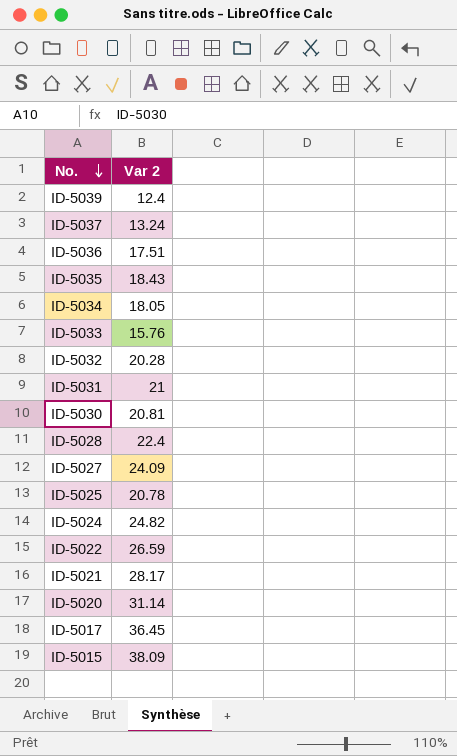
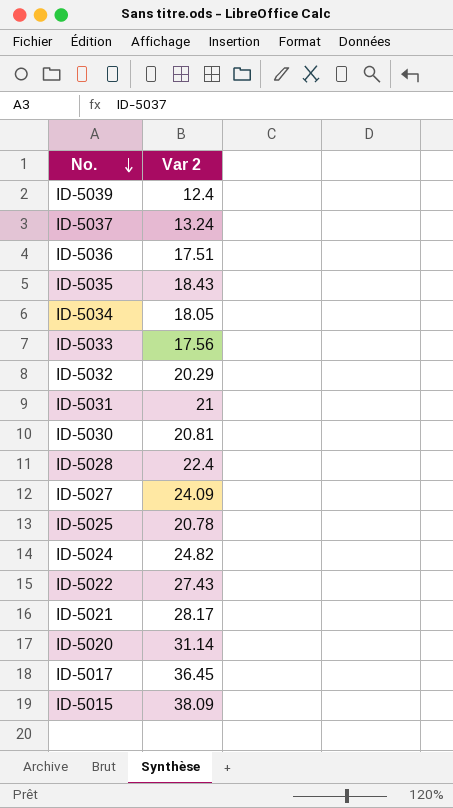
ID-5033 | Var 2: 15.76 -> 17.56
ID-5032 | Var 2: 20.28 -> 20.29
ID-5022 | Var 2: 26.59 -> 27.43

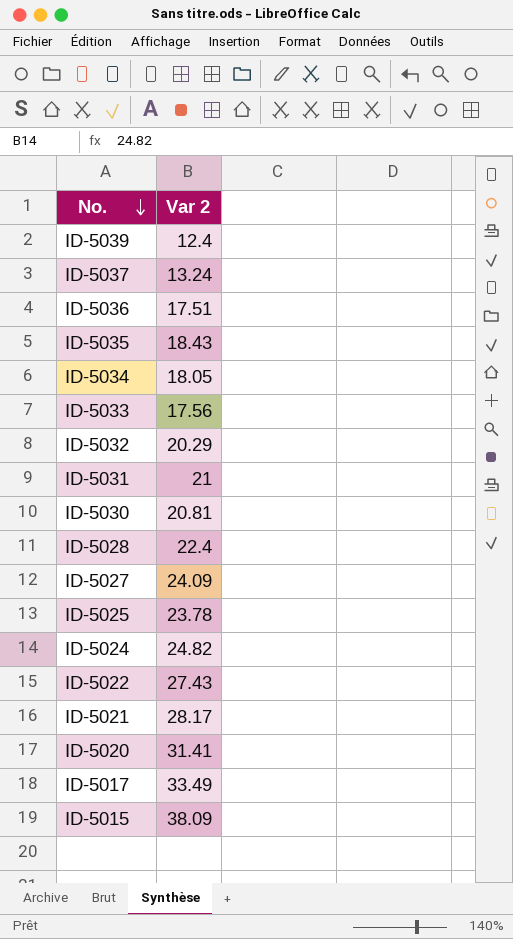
ID-5025 | Var 2: 20.78 -> 23.78
ID-5020 | Var 2: 31.14 -> 31.41
ID-5017 | Var 2: 36.45 -> 33.49

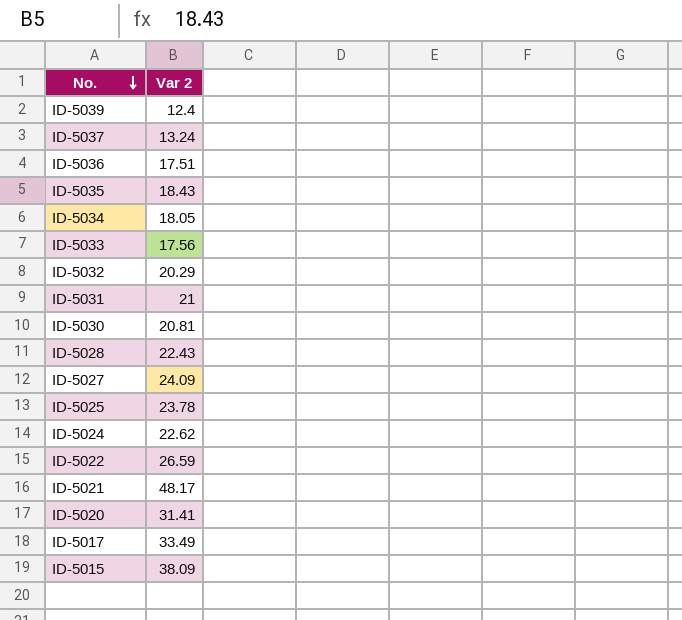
ID-5028 | Var 2: 22.4 -> 22.43
ID-5024 | Var 2: 24.82 -> 22.62
ID-5022 | Var 2: 27.43 -> 26.59
ID-5021 | Var 2: 28.17 -> 48.17

